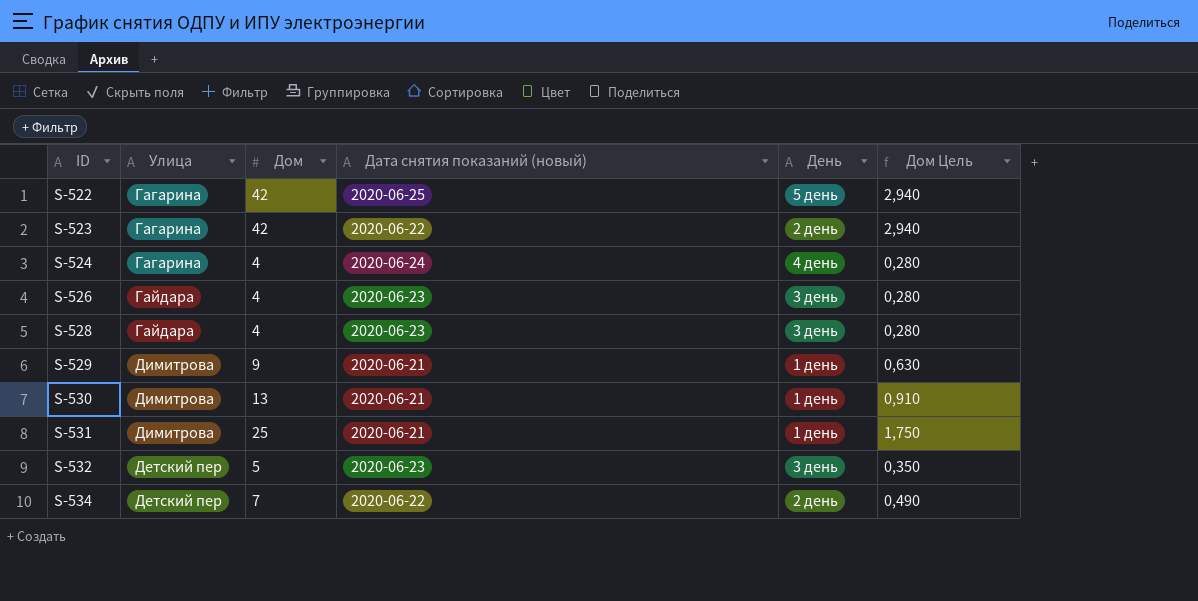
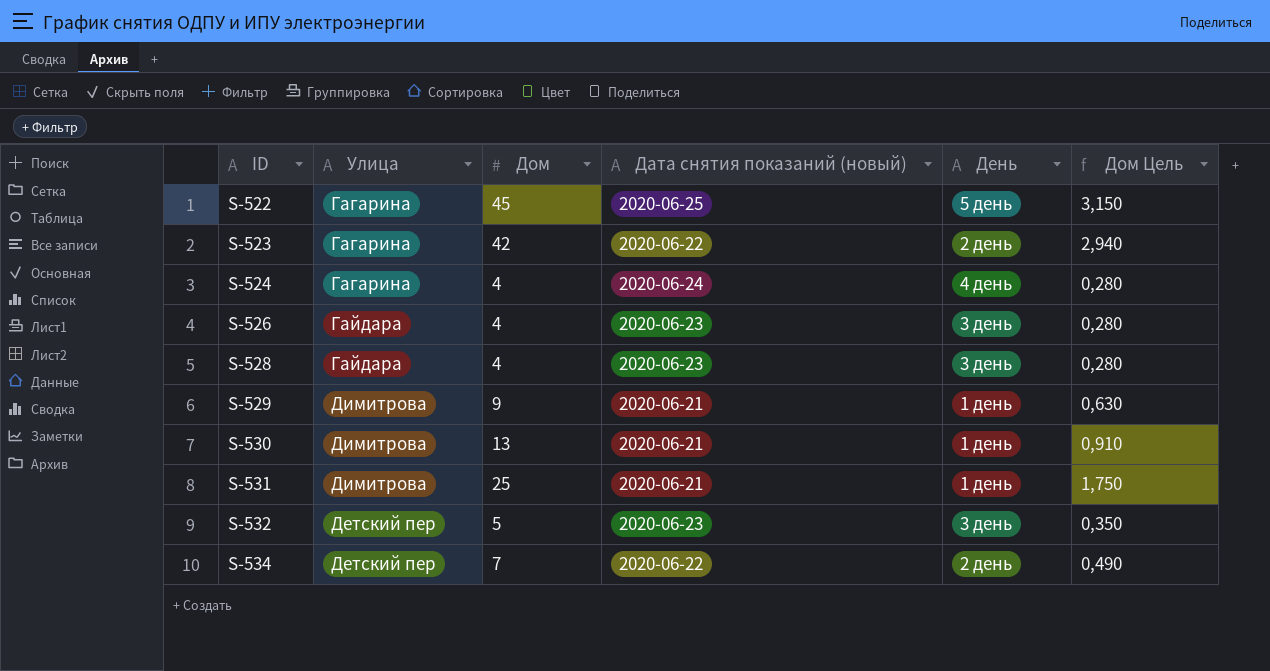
S-522 | Дом: 42 -> 45
S-522 | Дом Цель: 2,940 -> 3,150

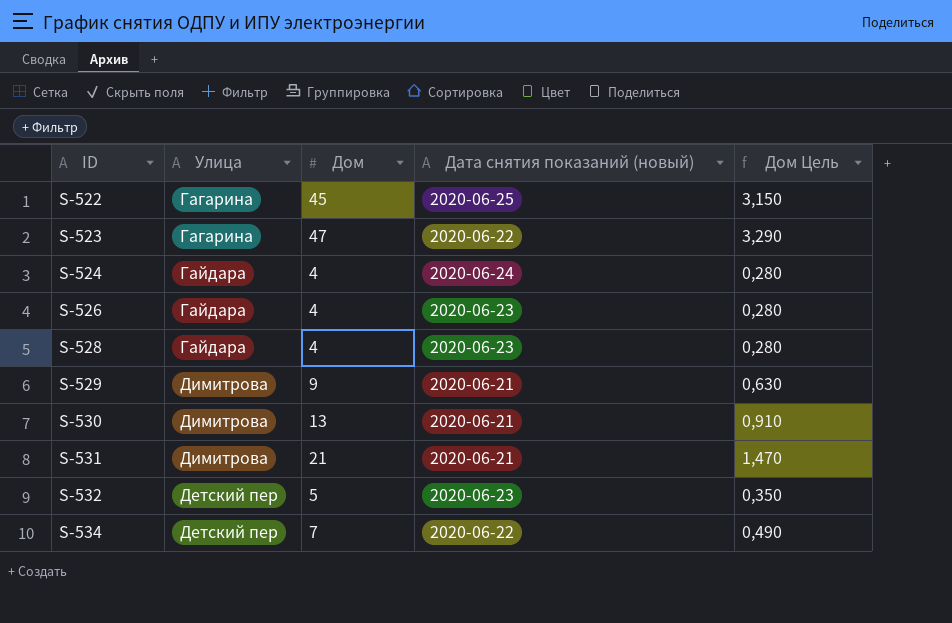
column День | position: 5 -> none
S-523 | Дом: 42 -> 47
S-523 | Дом Цель: 2,940 -> 3,290
S-524 | Улица: Гагарина -> Гайдара
S-531 | Дом: 25 -> 21
S-531 | Дом Цель: 1,750 -> 1,470

